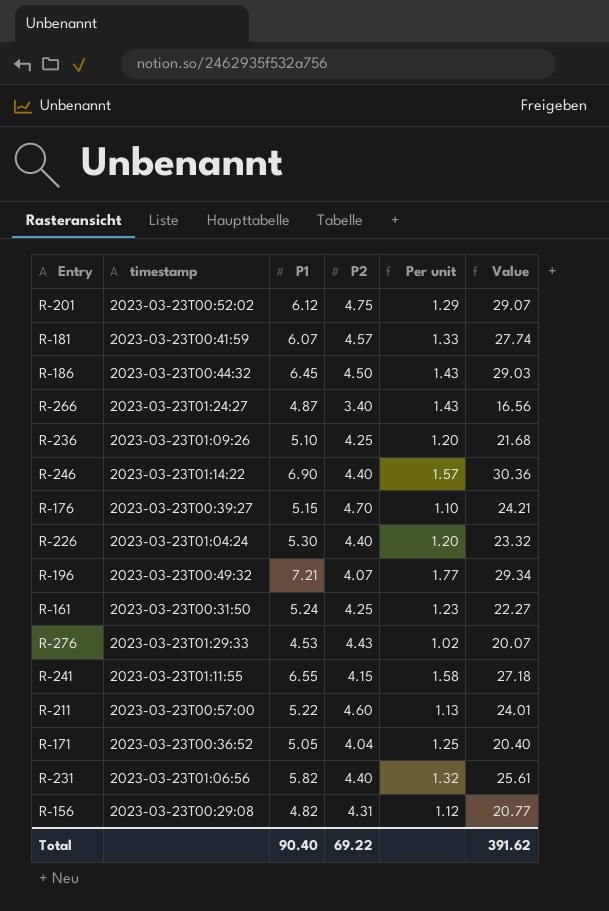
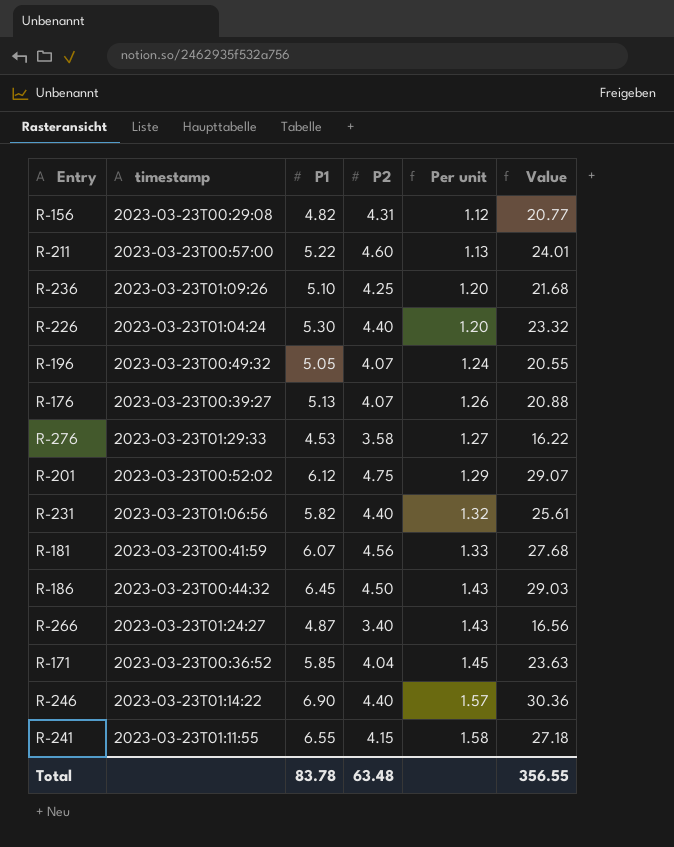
row order: none -> Per unit ascending
row R-161: 2023-03-23T00:31:50 | 5.24 | 4.25 | 1.23 | 22.27 -> none
R-196 | P1: 7.21 -> 5.05
R-196 | Per unit: 1.77 -> 1.24
R-196 | Value: 29.34 -> 20.55
R-176 | P1: 5.15 -> 5.13
R-176 | P2: 4.70 -> 4.07
R-176 | Per unit: 1.10 -> 1.26
R-176 | Value: 24.21 -> 20.88
R-276 | P2: 4.43 -> 3.58
R-276 | Per unit: 1.02 -> 1.27
R-276 | Value: 20.07 -> 16.22
R-181 | P2: 4.57 -> 4.56
R-181 | Value: 27.74 -> 27.68
R-171 | P1: 5.05 -> 5.85
R-171 | Per unit: 1.25 -> 1.45
R-171 | Value: 20.40 -> 23.63
Total | P1: 90.40 -> 83.78
Total | P2: 69.22 -> 63.48
Total | Value: 391.62 -> 356.55

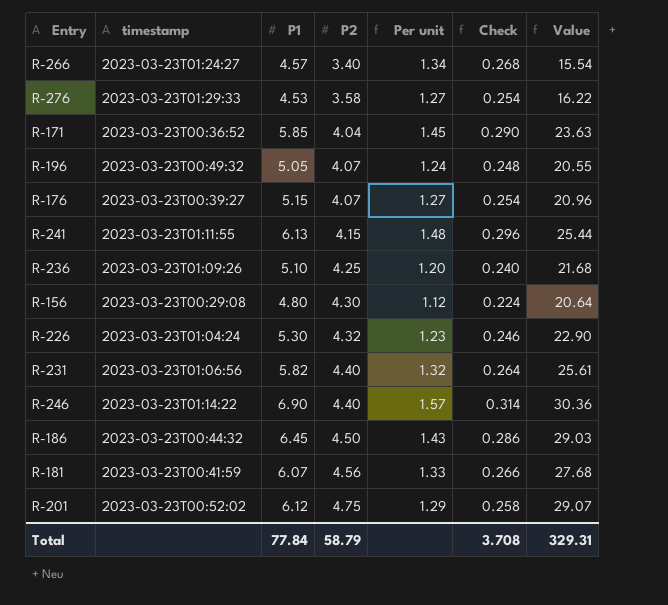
row order: Per unit ascending -> P2 ascending
column Check | formula: none -> [Per unit] * 0.2
row R-211: 2023-03-23T00:57:00 | 5.22 | 4.60 | 1.13 | 24.01 -> none
R-266 | P1: 4.87 -> 4.57
R-266 | Per unit: 1.43 -> 1.34
R-266 | Value: 16.56 -> 15.54
R-176 | P1: 5.13 -> 5.15
R-176 | Per unit: 1.26 -> 1.27
R-176 | Value: 20.88 -> 20.96
R-241 | P1: 6.55 -> 6.13
R-241 | Per unit: 1.58 -> 1.48
R-241 | Value: 27.18 -> 25.44
R-156 | P1: 4.82 -> 4.80
R-156 | P2: 4.31 -> 4.30
R-156 | Value: 20.77 -> 20.64
R-226 | P2: 4.40 -> 4.32
R-226 | Per unit: 1.20 -> 1.23
R-226 | Value: 23.32 -> 22.90
Total | P1: 83.78 -> 77.84
Total | P2: 63.48 -> 58.79
Total | Value: 356.55 -> 329.31

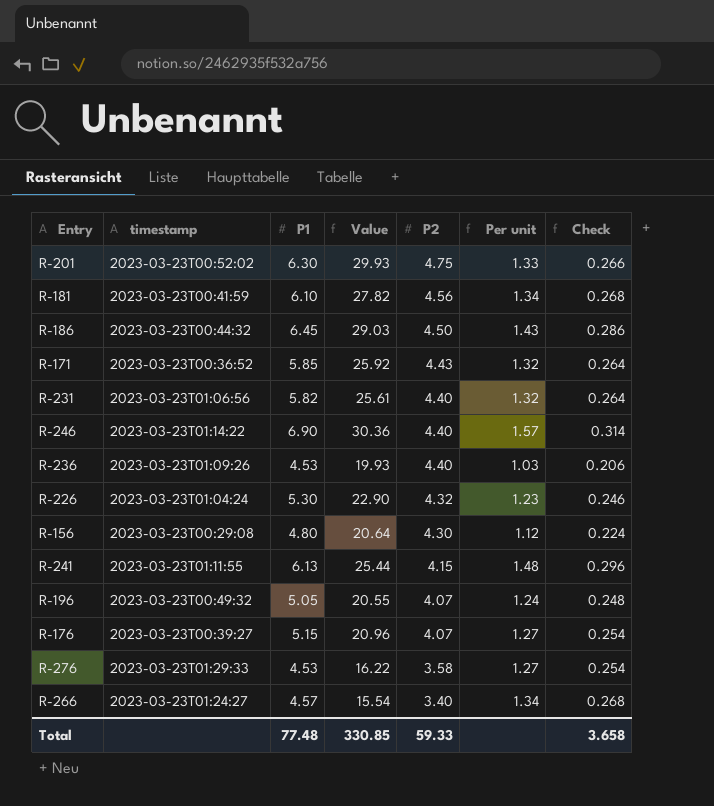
row order: P2 ascending -> P2 descending
column Value | position: 7 -> 4
R-201 | P1: 6.12 -> 6.30
R-201 | Value: 29.07 -> 29.93
R-201 | Per unit: 1.29 -> 1.33
R-201 | Check: 0.258 -> 0.266
R-181 | P1: 6.07 -> 6.10
R-181 | Value: 27.68 -> 27.82
R-181 | Per unit: 1.33 -> 1.34
R-181 | Check: 0.266 -> 0.268
R-171 | Value: 23.63 -> 25.92
R-171 | P2: 4.04 -> 4.43
R-171 | Per unit: 1.45 -> 1.32
R-171 | Check: 0.290 -> 0.264
R-236 | P1: 5.10 -> 4.53
R-236 | Value: 21.68 -> 19.93
R-236 | P2: 4.25 -> 4.40
R-236 | Per unit: 1.20 -> 1.03
R-236 | Check: 0.240 -> 0.206
Total | P1: 77.84 -> 77.48
Total | Value: 329.31 -> 330.85
Total | P2: 58.79 -> 59.33
Total | Check: 3.708 -> 3.658

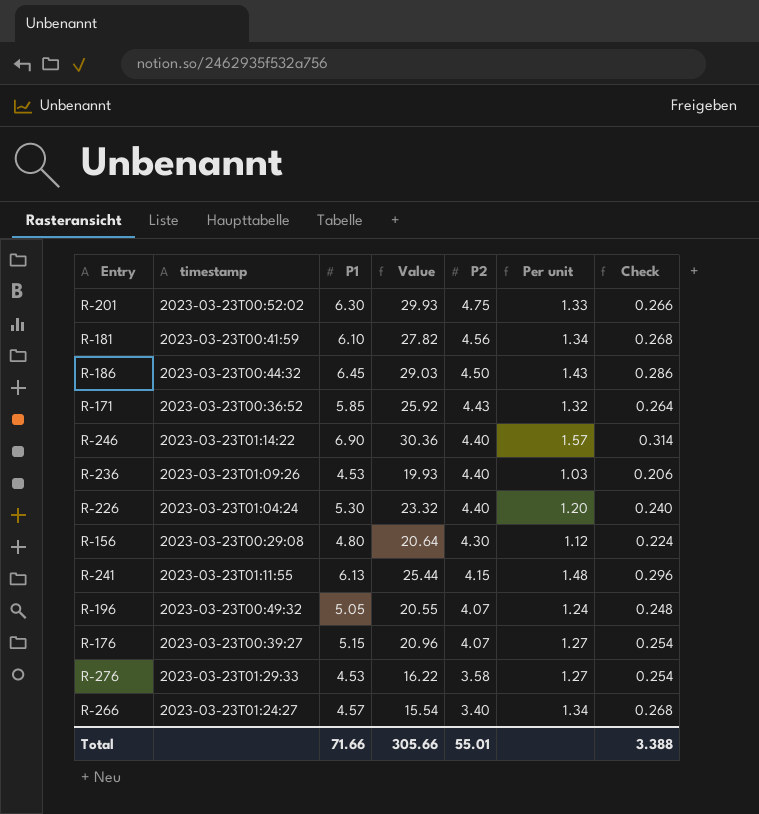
row R-231: 2023-03-23T01:06:56 | 5.82 | 25.61 | 4.40 | 1.32 | 0.264 -> none
R-226 | Value: 22.90 -> 23.32
R-226 | P2: 4.32 -> 4.40
R-226 | Per unit: 1.23 -> 1.20
R-226 | Check: 0.246 -> 0.240
Total | P1: 77.48 -> 71.66
Total | Value: 330.85 -> 305.66
Total | P2: 59.33 -> 55.01
Total | Check: 3.658 -> 3.388

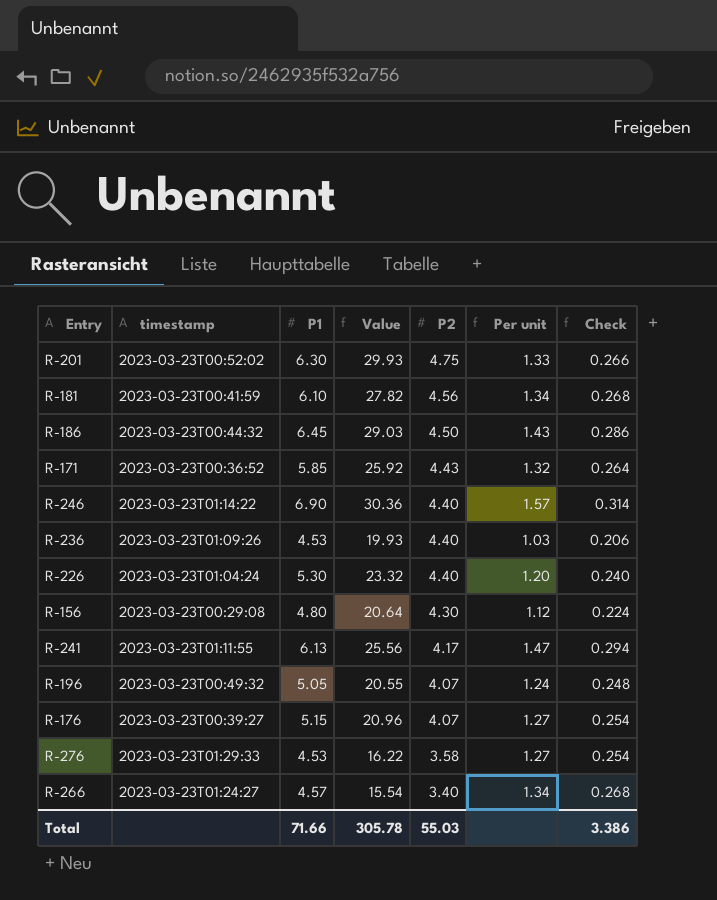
R-241 | Value: 25.44 -> 25.56
R-241 | P2: 4.15 -> 4.17
R-241 | Per unit: 1.48 -> 1.47
R-241 | Check: 0.296 -> 0.294
Total | Value: 305.66 -> 305.78
Total | P2: 55.01 -> 55.03
Total | Check: 3.388 -> 3.386

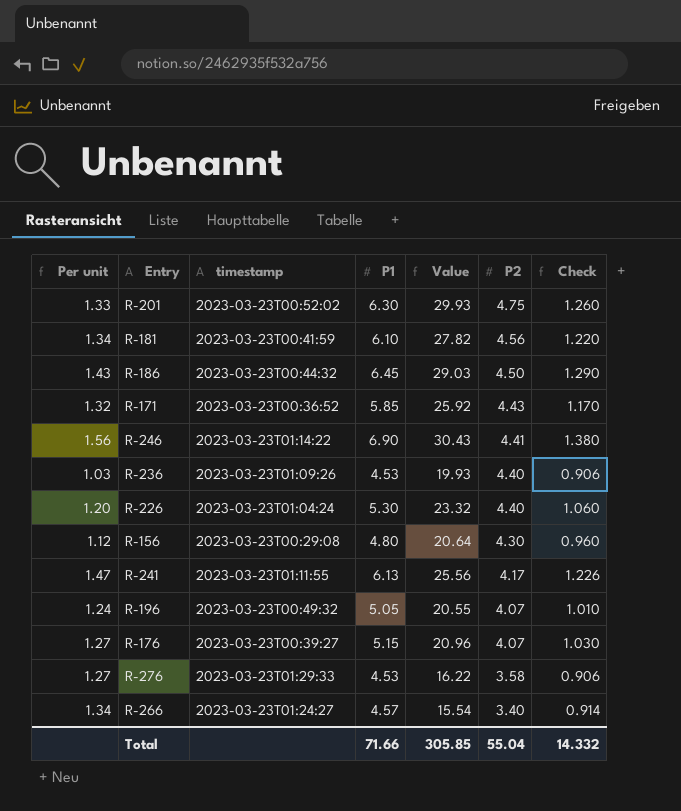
column Per unit | position: 6 -> 1
column Check | formula: [Per unit] * 0.2 -> [P1] * 0.2
R-246 | Per unit: 1.57 -> 1.56
R-246 | Value: 30.36 -> 30.43
R-246 | P2: 4.40 -> 4.41
Total | Value: 305.78 -> 305.85
Total | P2: 55.03 -> 55.04
Total | Check: 3.386 -> 14.332

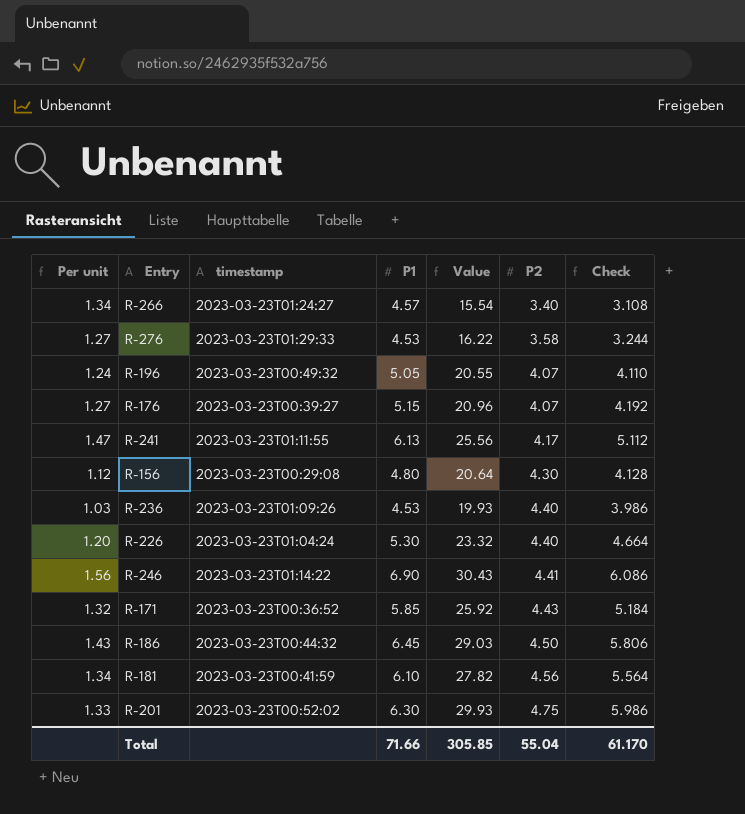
row order: P2 descending -> P2 ascending
column Check | formula: [P1] * 0.2 -> [Value] * 0.2
Total | Check: 14.332 -> 61.170

